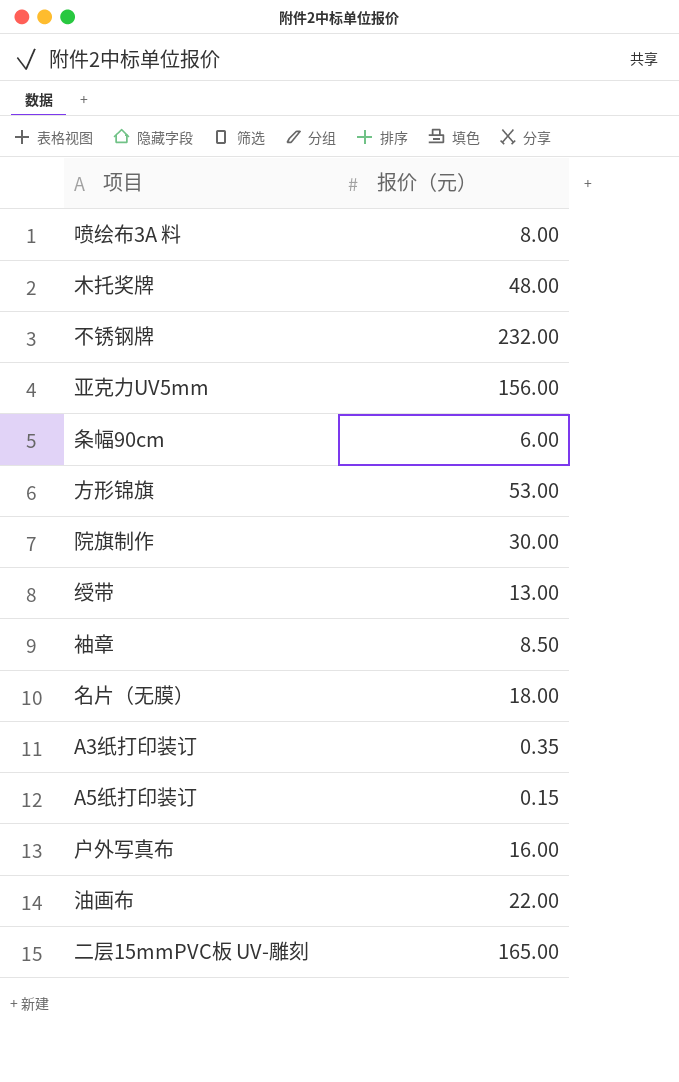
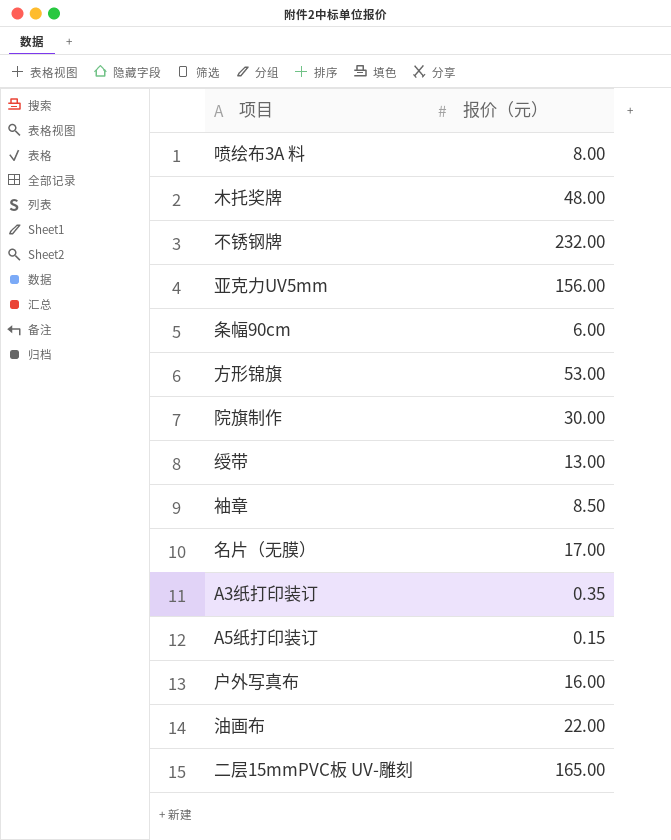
名片（无膜） | 报价（元）: 18.00 -> 17.00

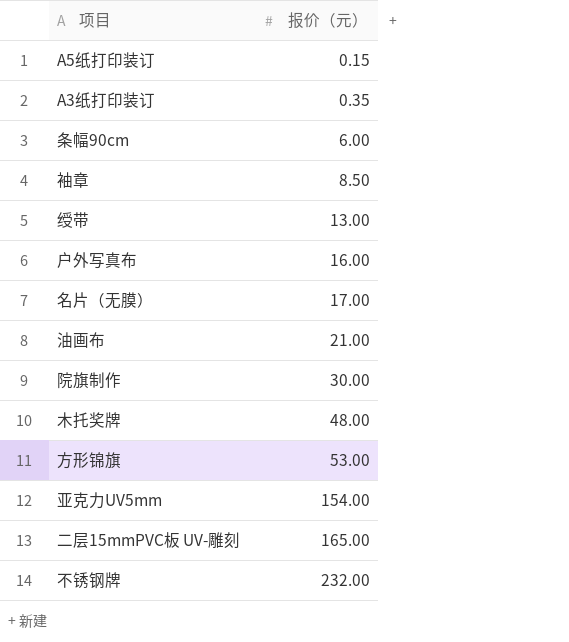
row order: none -> 报价（元） ascending
row 喷绘布3A 料: 8.00 -> none
油画布 | 报价（元）: 22.00 -> 21.00
亚克力UV5mm | 报价（元）: 156.00 -> 154.00

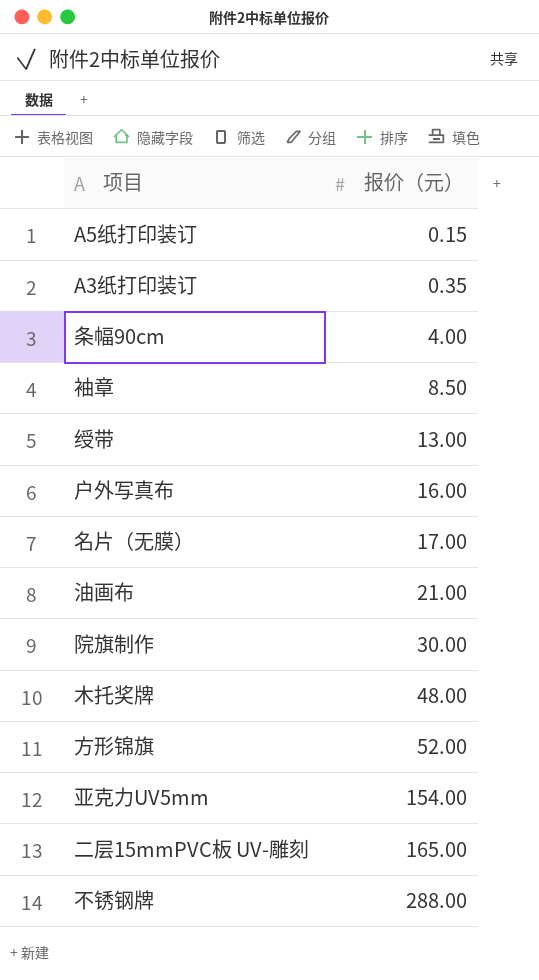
条幅90cm | 报价（元）: 6.00 -> 4.00
方形锦旗 | 报价（元）: 53.00 -> 52.00
不锈钢牌 | 报价（元）: 232.00 -> 288.00

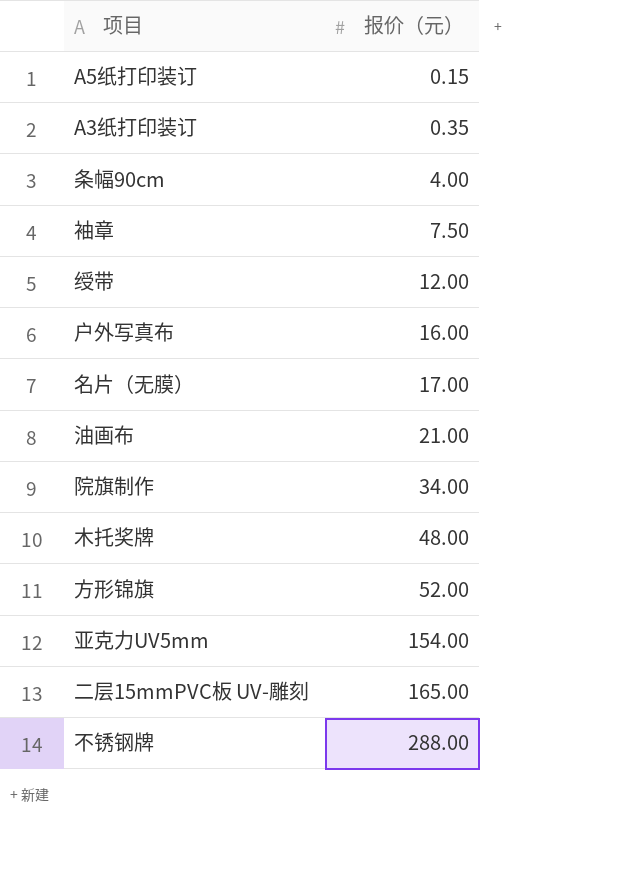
袖章 | 报价（元）: 8.50 -> 7.50
绶带 | 报价（元）: 13.00 -> 12.00
院旗制作 | 报价（元）: 30.00 -> 34.00

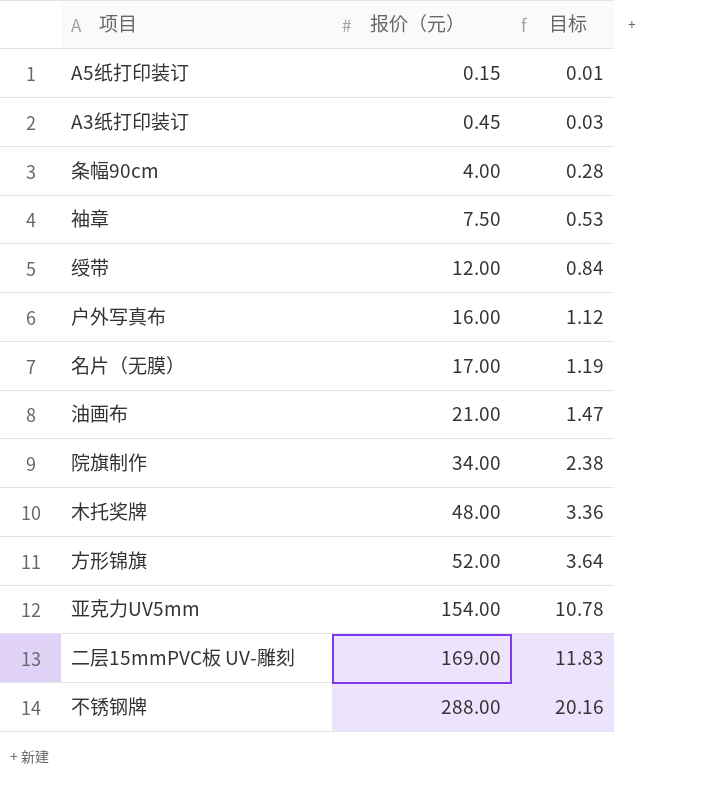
column 目标 | formula: none -> [报价（元）] * 0.07
A3纸打印装订 | 报价（元）: 0.35 -> 0.45
二层15mmPVC板 UV-雕刻 | 报价（元）: 165.00 -> 169.00

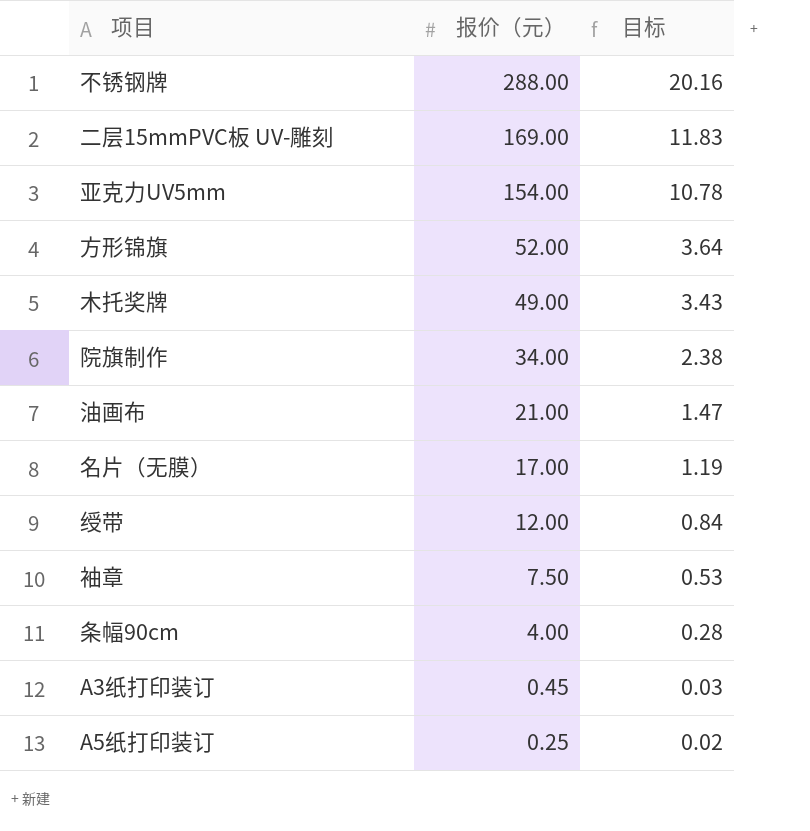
row order: 报价（元） ascending -> 报价（元） descending
row 户外写真布: 16.00 | 1.12 -> none
木托奖牌 | 报价（元）: 48.00 -> 49.00
木托奖牌 | 目标: 3.36 -> 3.43
A5纸打印装订 | 报价（元）: 0.15 -> 0.25
A5纸打印装订 | 目标: 0.01 -> 0.02

